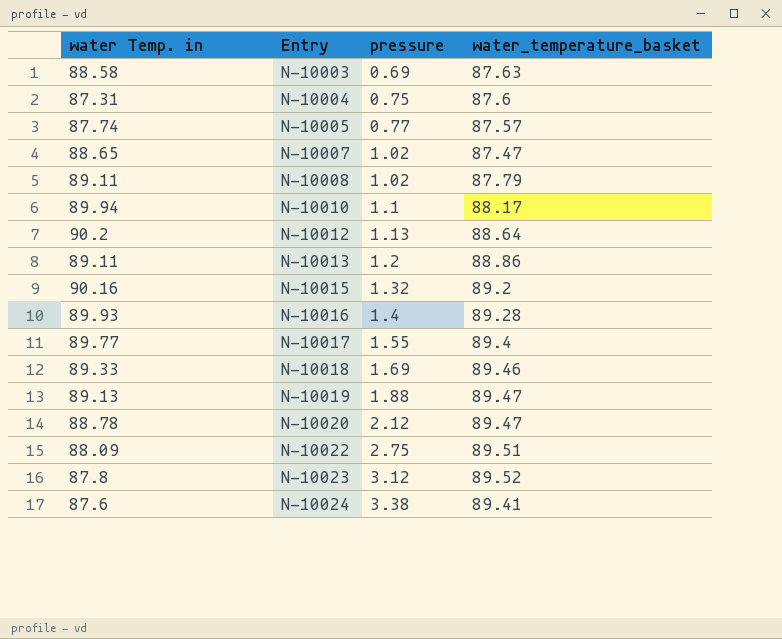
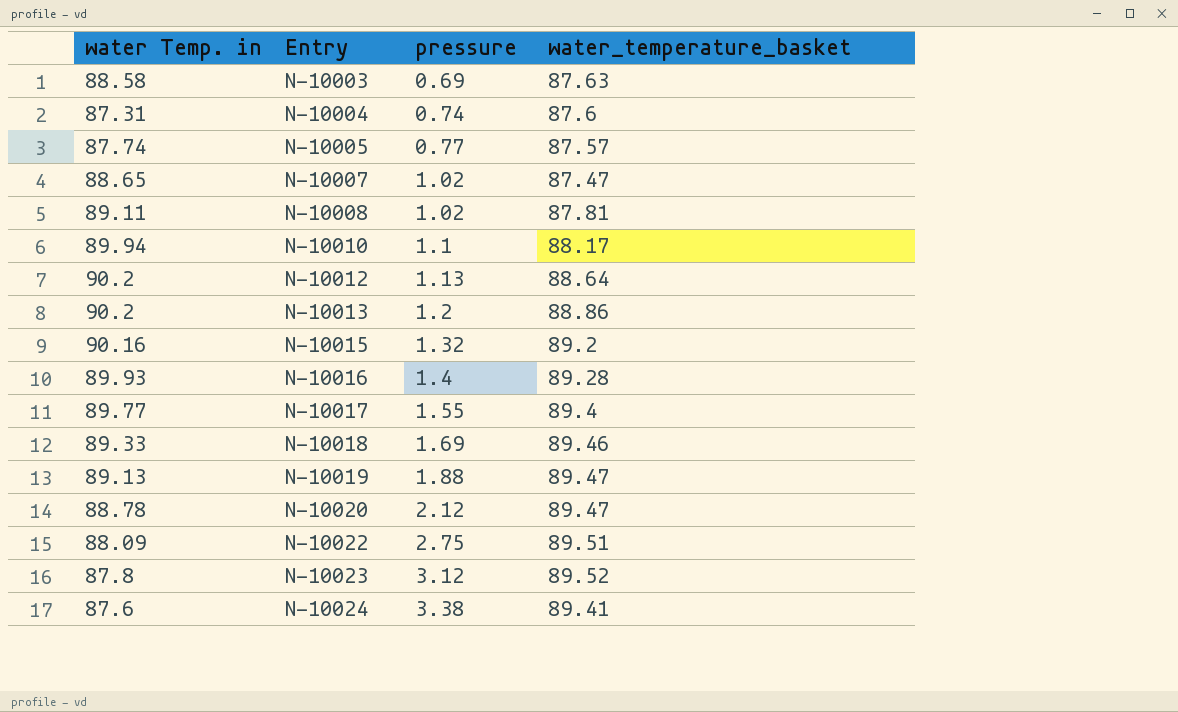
N-10004 | pressure: 0.75 -> 0.74
N-10008 | water_temperature_basket: 87.79 -> 87.81
N-10013 | water Temp. in: 89.11 -> 90.2

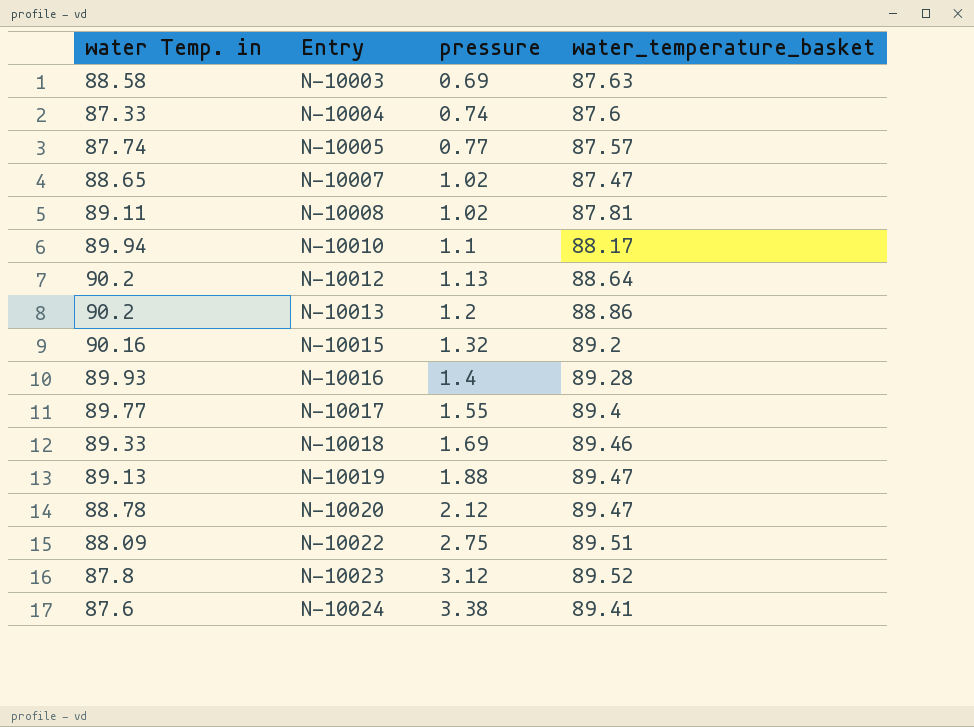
N-10004 | water Temp. in: 87.31 -> 87.33

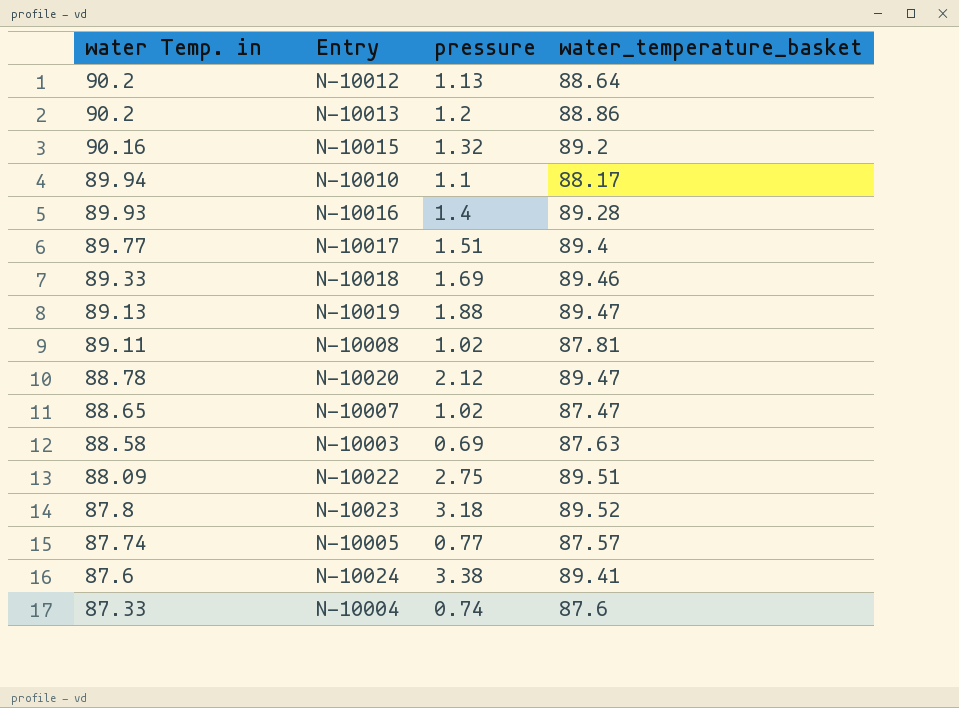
row order: Entry ascending -> water Temp. in descending
N-10017 | pressure: 1.55 -> 1.51
N-10023 | pressure: 3.12 -> 3.18

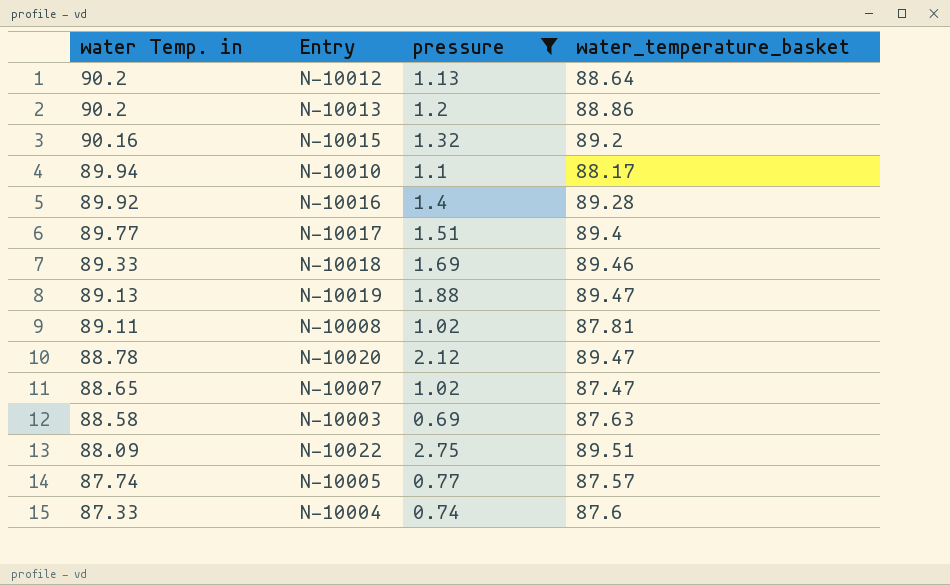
filter: none -> pressure <= 2.75
N-10016 | water Temp. in: 89.93 -> 89.92

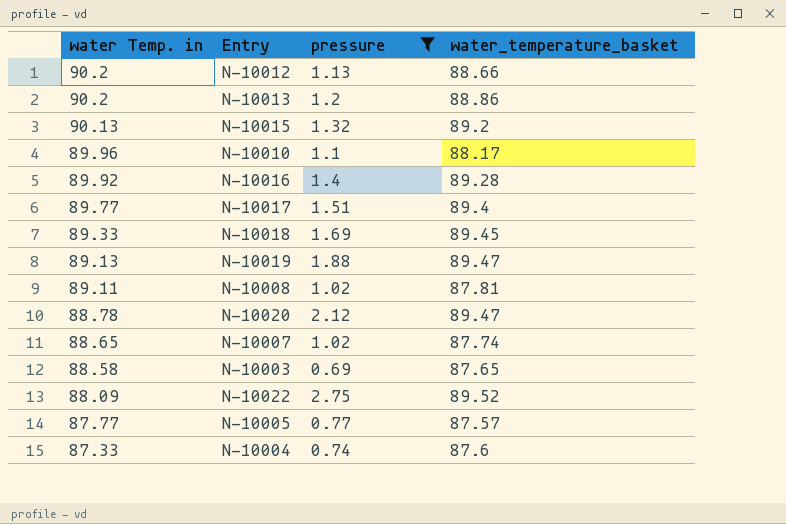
N-10012 | water_temperature_basket: 88.64 -> 88.66
N-10015 | water Temp. in: 90.16 -> 90.13
N-10010 | water Temp. in: 89.94 -> 89.96
N-10018 | water_temperature_basket: 89.46 -> 89.45
N-10007 | water_temperature_basket: 87.47 -> 87.74
N-10003 | water_temperature_basket: 87.63 -> 87.65
N-10022 | water_temperature_basket: 89.51 -> 89.52
N-10005 | water Temp. in: 87.74 -> 87.77

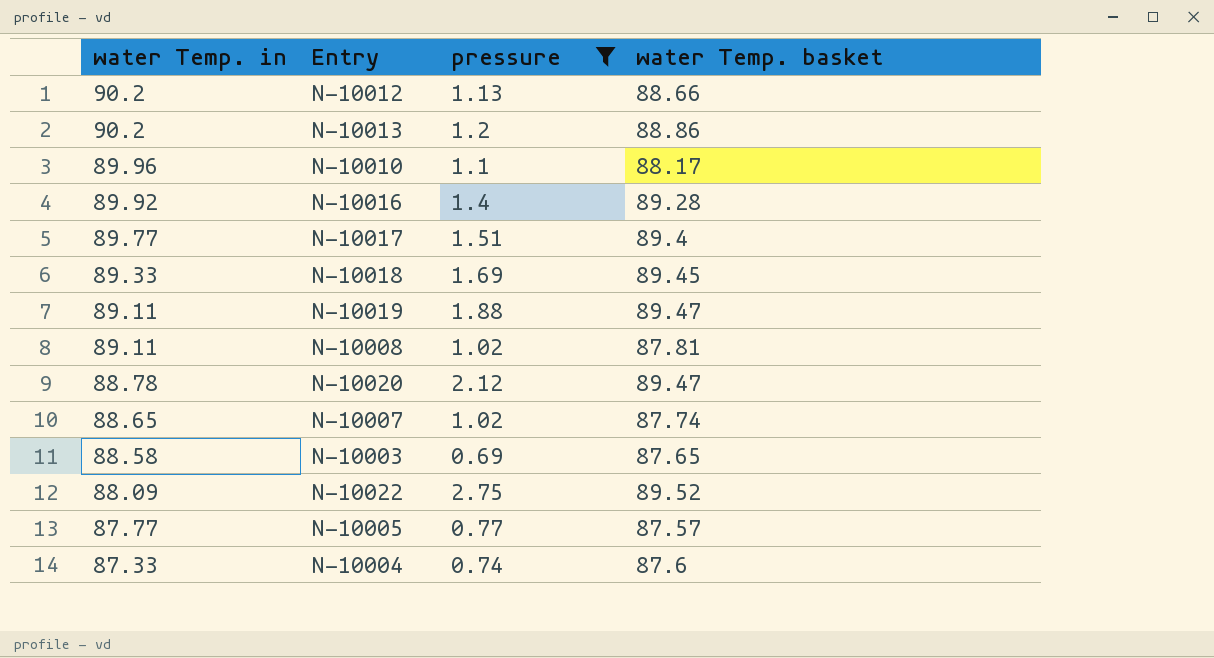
column name: water_temperature_basket -> water Temp. basket
row N-10015: 90.13 | 1.32 | 89.2 -> none
N-10019 | water Temp. in: 89.13 -> 89.11

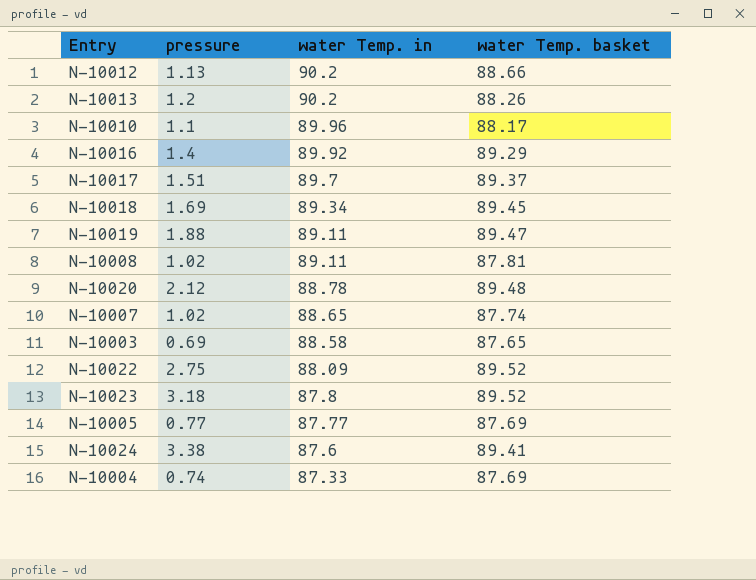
filter: pressure <= 2.75 -> none
column water Temp. in | position: 1 -> 3
N-10013 | water Temp. basket: 88.86 -> 88.26
N-10016 | water Temp. basket: 89.28 -> 89.29
N-10017 | water Temp. in: 89.77 -> 89.7
N-10017 | water Temp. basket: 89.4 -> 89.37
N-10018 | water Temp. in: 89.33 -> 89.34
N-10020 | water Temp. basket: 89.47 -> 89.48
N-10005 | water Temp. basket: 87.57 -> 87.69
N-10004 | water Temp. basket: 87.6 -> 87.69

